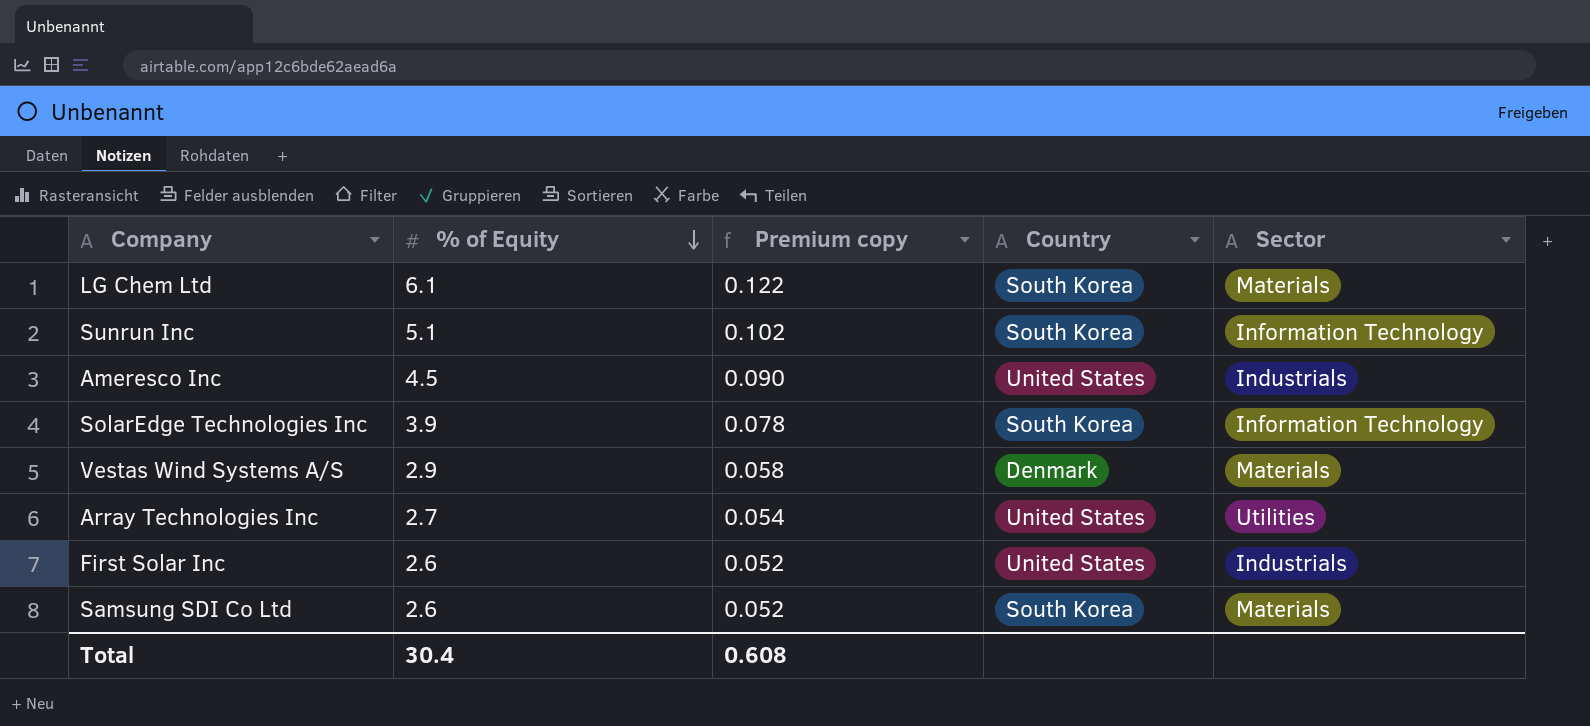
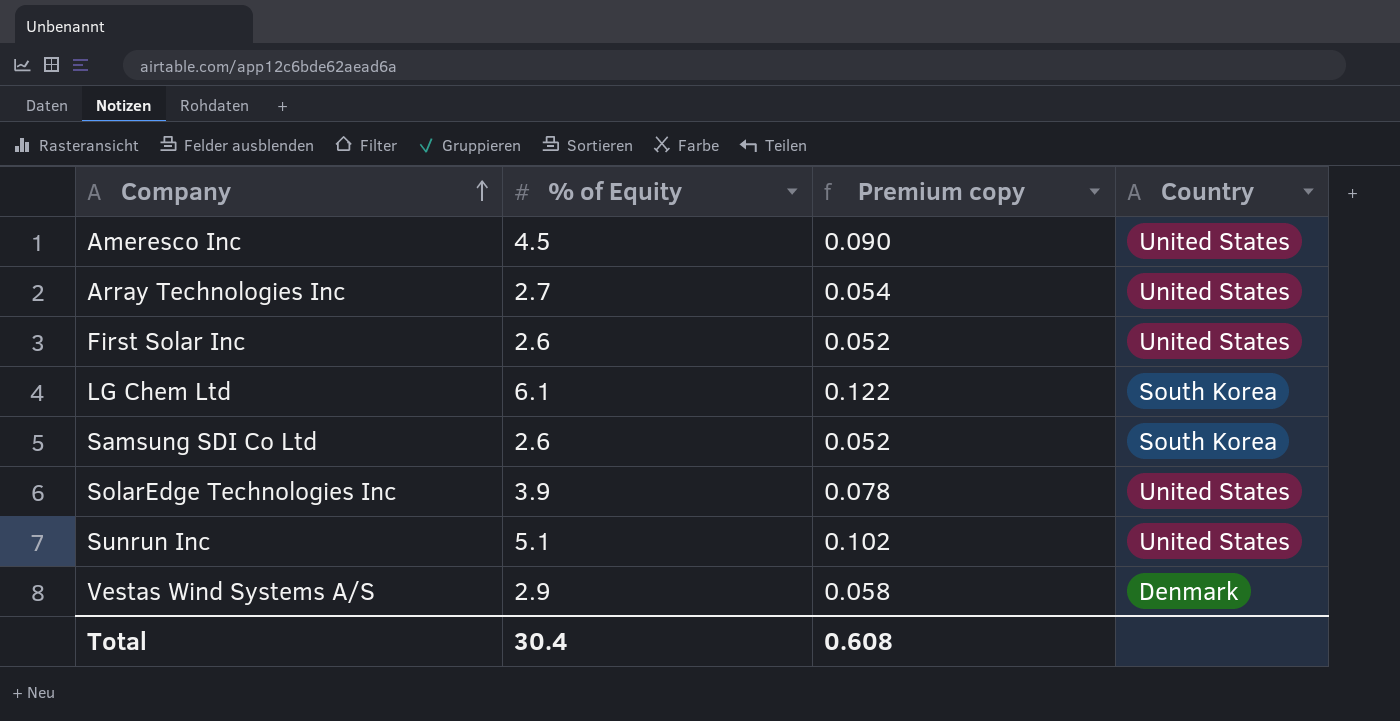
row order: % of Equity descending -> Company ascending
column Sector | position: 5 -> none
SolarEdge Technologies Inc | Country: South Korea -> United States
Sunrun Inc | Country: South Korea -> United States

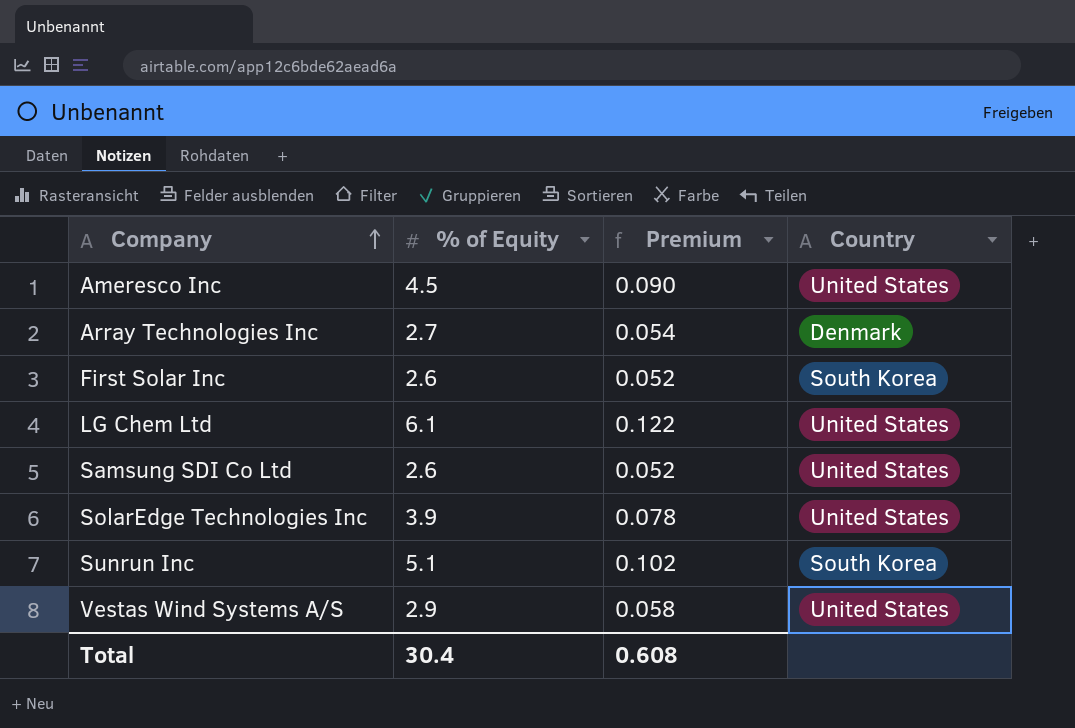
column name: Premium copy -> Premium
Array Technologies Inc | Country: United States -> Denmark
First Solar Inc | Country: United States -> South Korea
LG Chem Ltd | Country: South Korea -> United States
Samsung SDI Co Ltd | Country: South Korea -> United States
Sunrun Inc | Country: United States -> South Korea
Vestas Wind Systems A/S | Country: Denmark -> United States

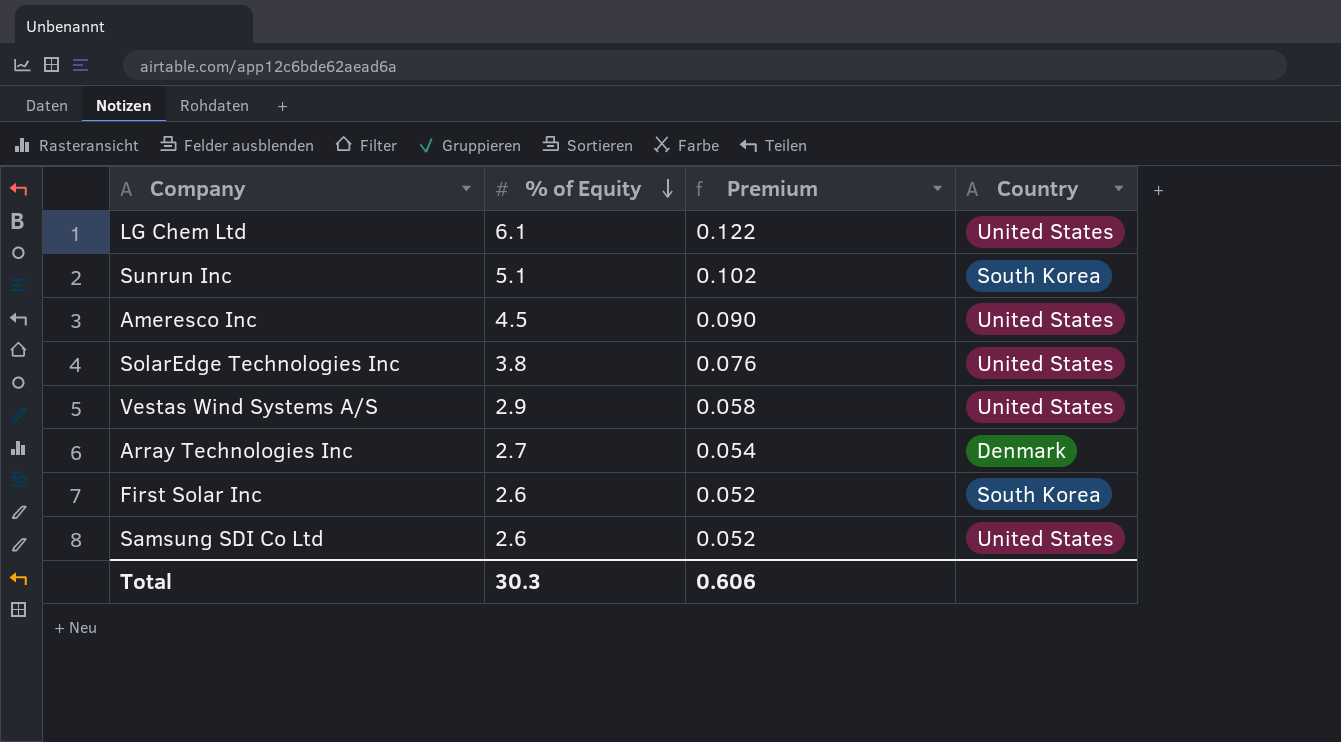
row order: Company ascending -> % of Equity descending
SolarEdge Technologies Inc | % of Equity: 3.9 -> 3.8
SolarEdge Technologies Inc | Premium: 0.078 -> 0.076
Total | % of Equity: 30.4 -> 30.3
Total | Premium: 0.608 -> 0.606

